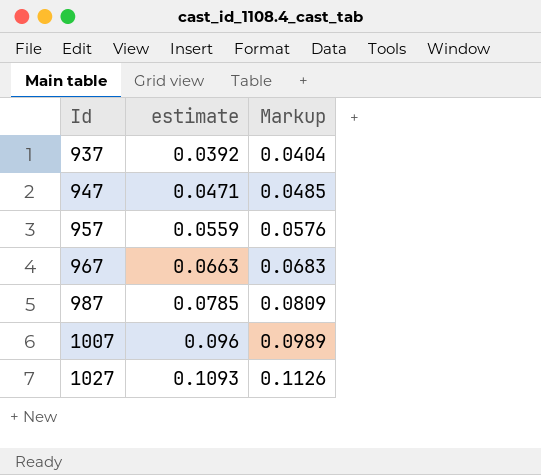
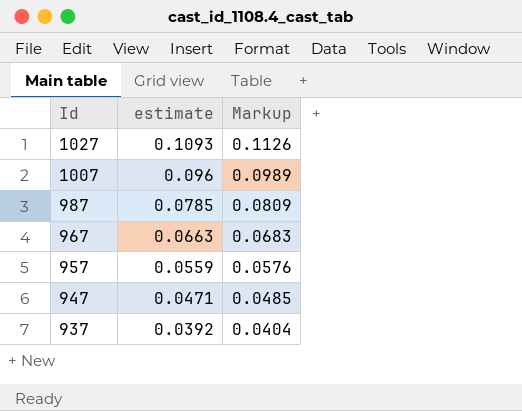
row order: Id ascending -> Id descending

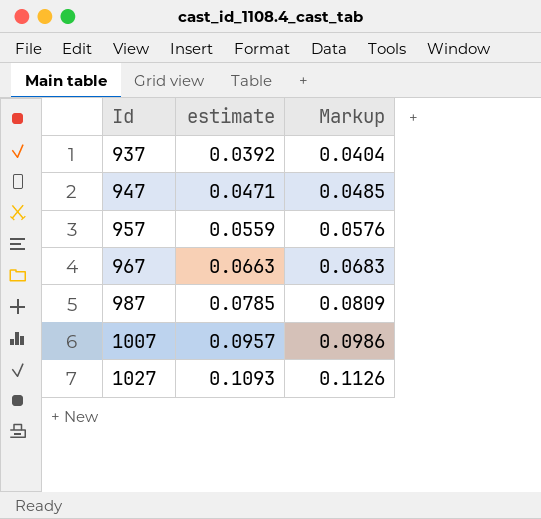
row order: Id descending -> Id ascending
1007 | estimate: 0.096 -> 0.0957
1007 | Markup: 0.0989 -> 0.0986

